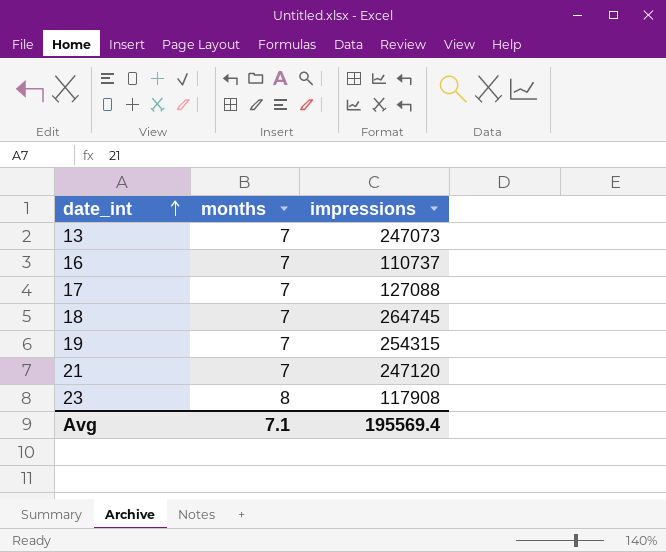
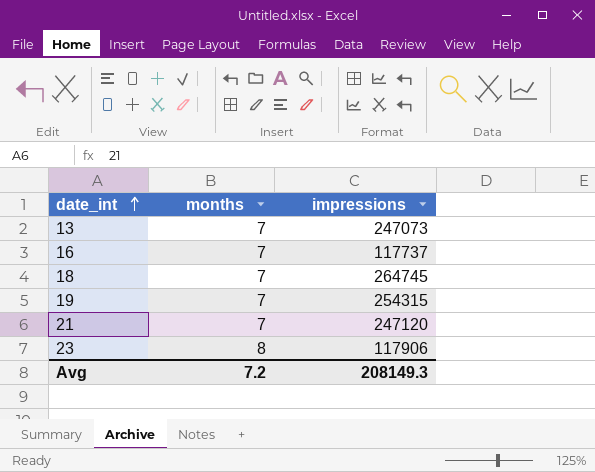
row 17: 7 | 127088 -> none
16 | impressions: 110737 -> 117737
23 | impressions: 117908 -> 117906
Avg | months: 7.1 -> 7.2
Avg | impressions: 195569.4 -> 208149.3

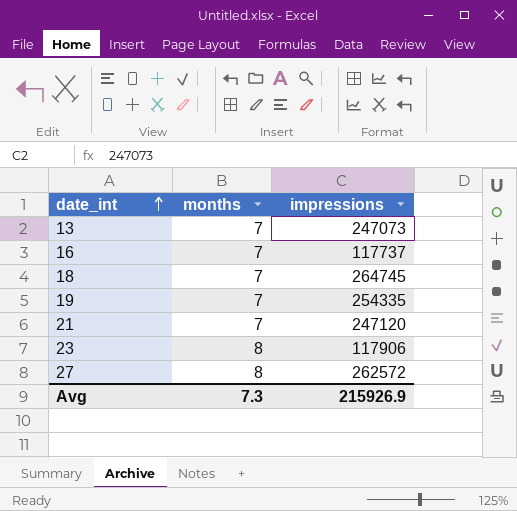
19 | impressions: 254315 -> 254335
row 27: none -> 8 | 262572
Avg | months: 7.2 -> 7.3
Avg | impressions: 208149.3 -> 215926.9

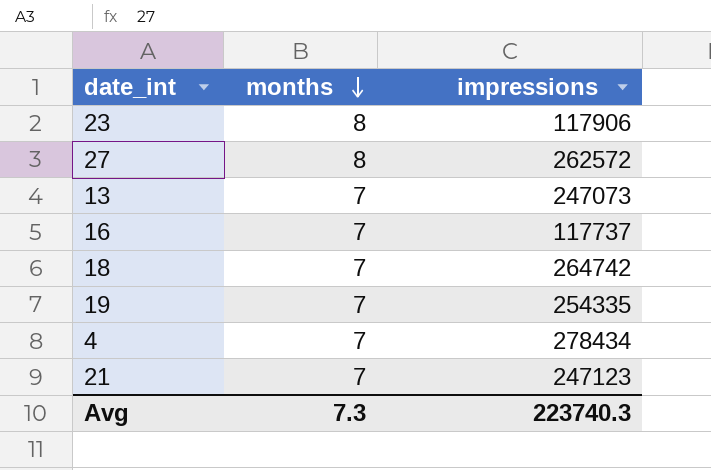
row order: date_int ascending -> months descending
18 | impressions: 264745 -> 264742
row 4: none -> 7 | 278434
21 | impressions: 247120 -> 247123
Avg | impressions: 215926.9 -> 223740.3

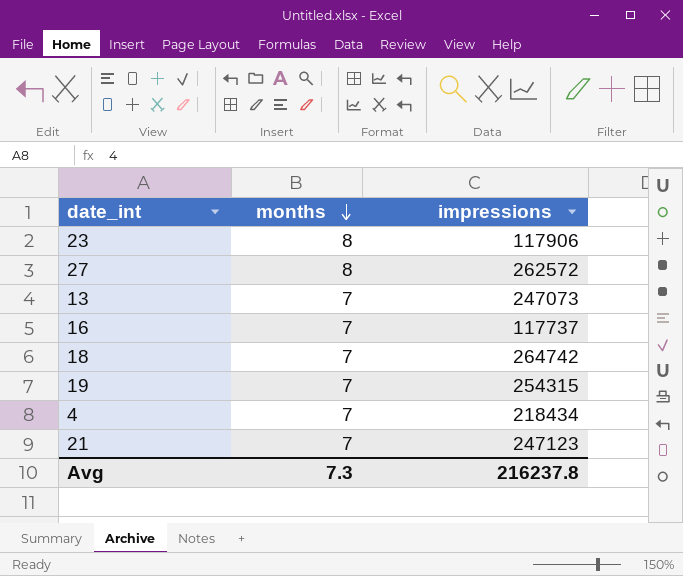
19 | impressions: 254335 -> 254315
4 | impressions: 278434 -> 218434
Avg | impressions: 223740.3 -> 216237.8

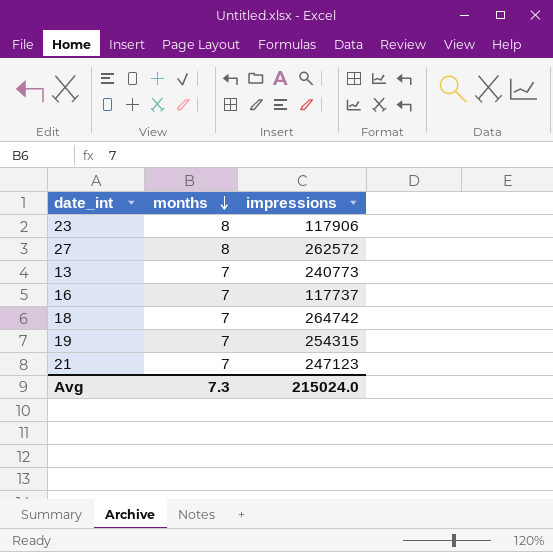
row 4: 7 | 218434 -> none
13 | impressions: 247073 -> 240773
Avg | impressions: 216237.8 -> 215024.0

